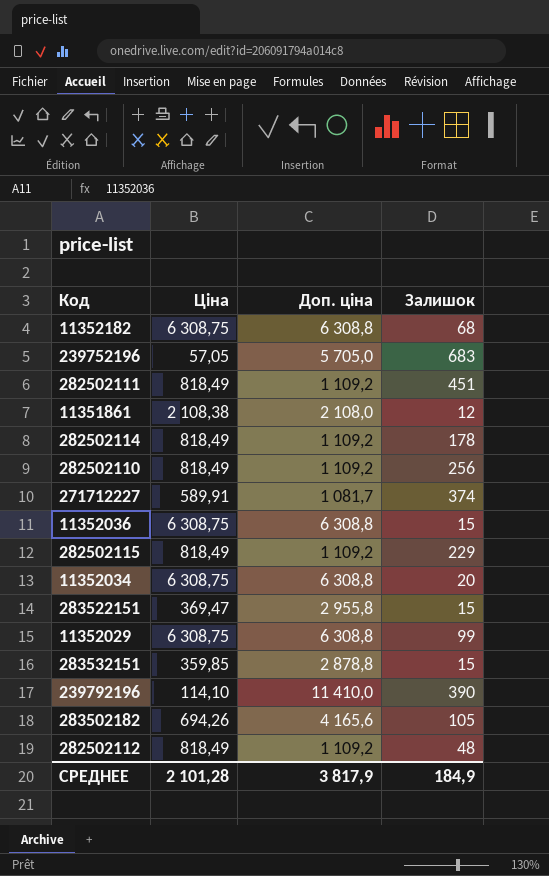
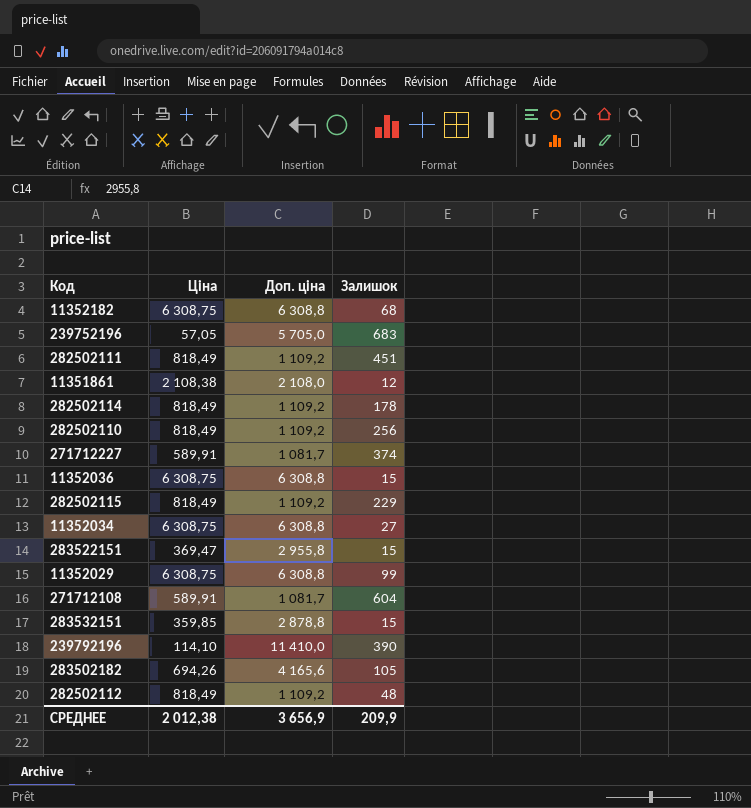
11352034 | Залишок: 20 -> 27
row 271712108: none -> 589,91 | 1 081,7 | 604
СРЕДНЕЕ | Ціна: 2 101,28 -> 2 012,38
СРЕДНЕЕ | Доп. ціна: 3 817,9 -> 3 656,9
СРЕДНЕЕ | Залишок: 184,9 -> 209,9

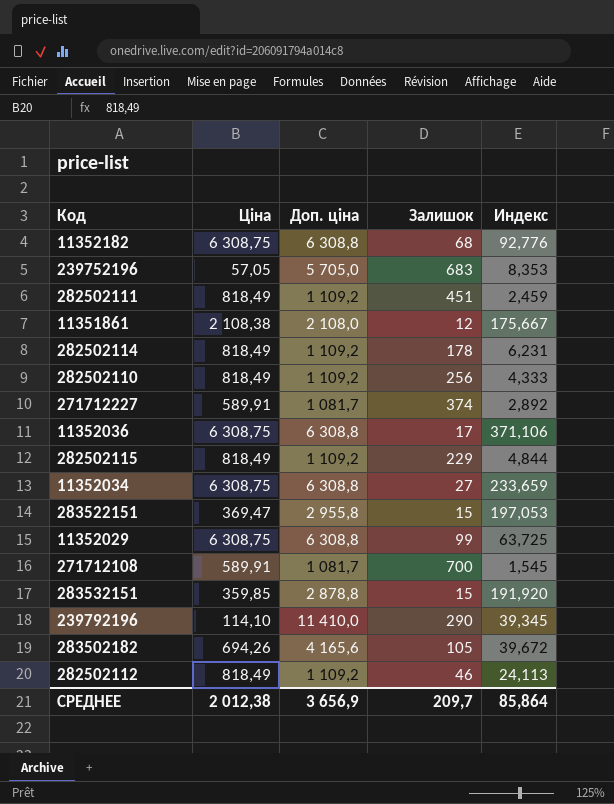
column Индекс | formula: none -> [Доп. ціна] / [Залишок]
11352036 | Залишок: 15 -> 17
271712108 | Залишок: 604 -> 700
239792196 | Залишок: 390 -> 290
282502112 | Залишок: 48 -> 46
СРЕДНЕЕ | Залишок: 209,9 -> 209,7

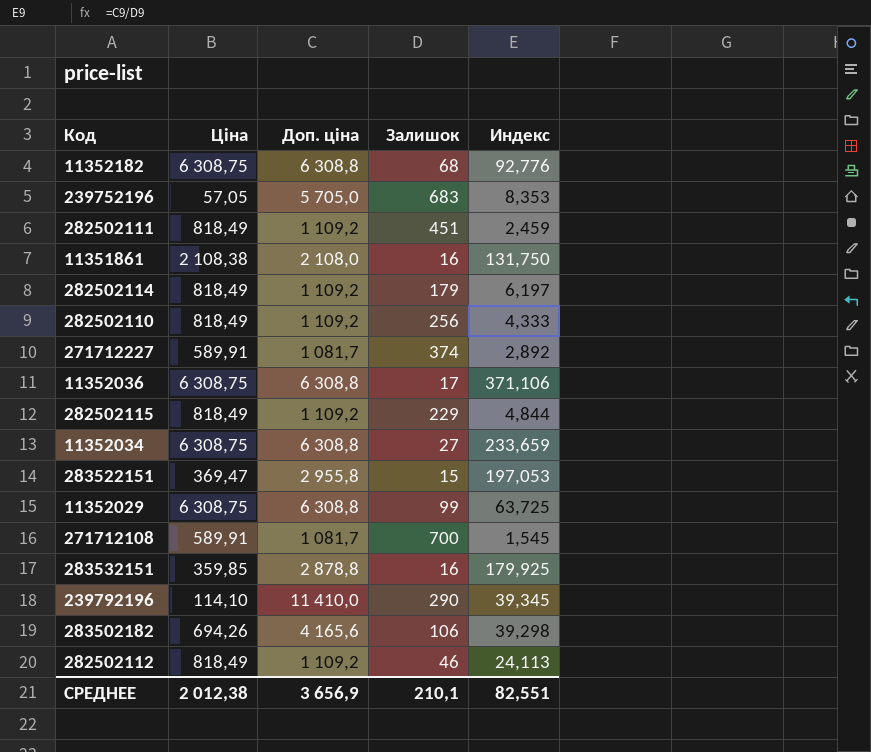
11351861 | Залишок: 12 -> 16
11351861 | Индекс: 175,667 -> 131,750
282502114 | Залишок: 178 -> 179
282502114 | Индекс: 6,231 -> 6,197
283532151 | Залишок: 15 -> 16
283532151 | Индекс: 191,920 -> 179,925
283502182 | Залишок: 105 -> 106
283502182 | Индекс: 39,672 -> 39,298
СРЕДНЕЕ | Залишок: 209,7 -> 210,1
СРЕДНЕЕ | Индекс: 85,864 -> 82,551

